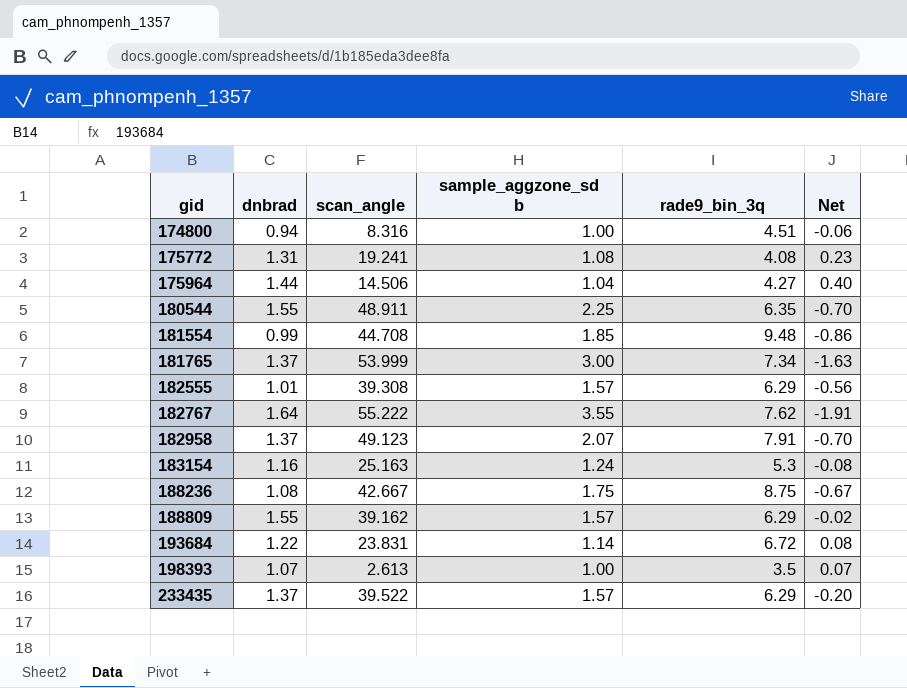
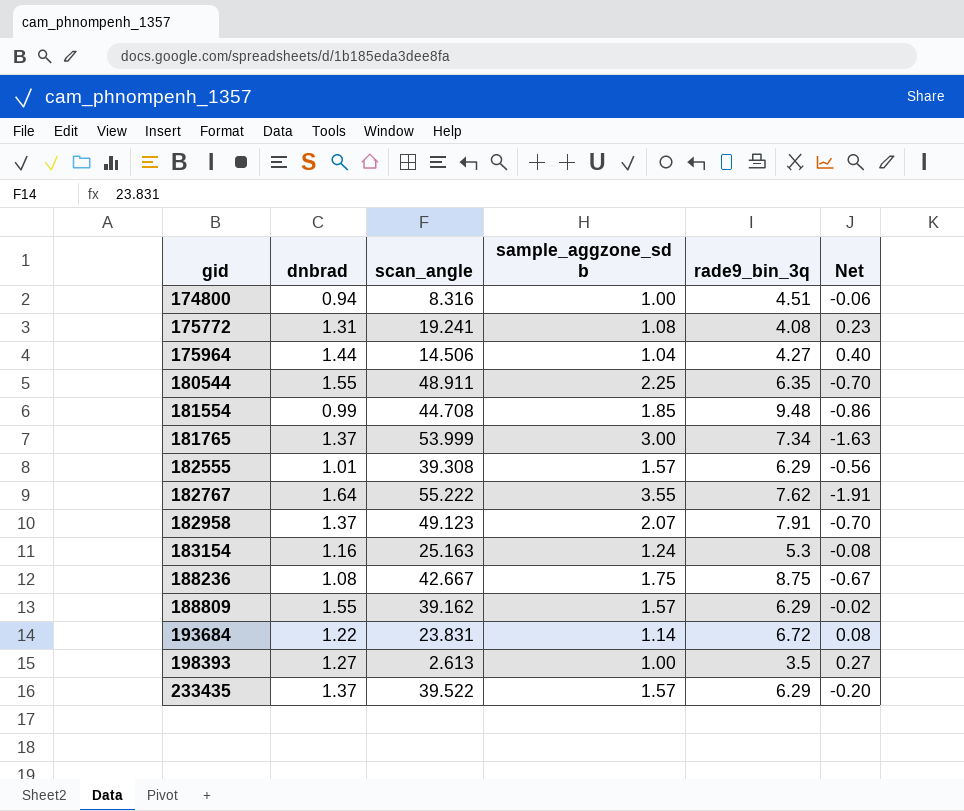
198393 | dnbrad: 1.07 -> 1.27
198393 | Net: 0.07 -> 0.27

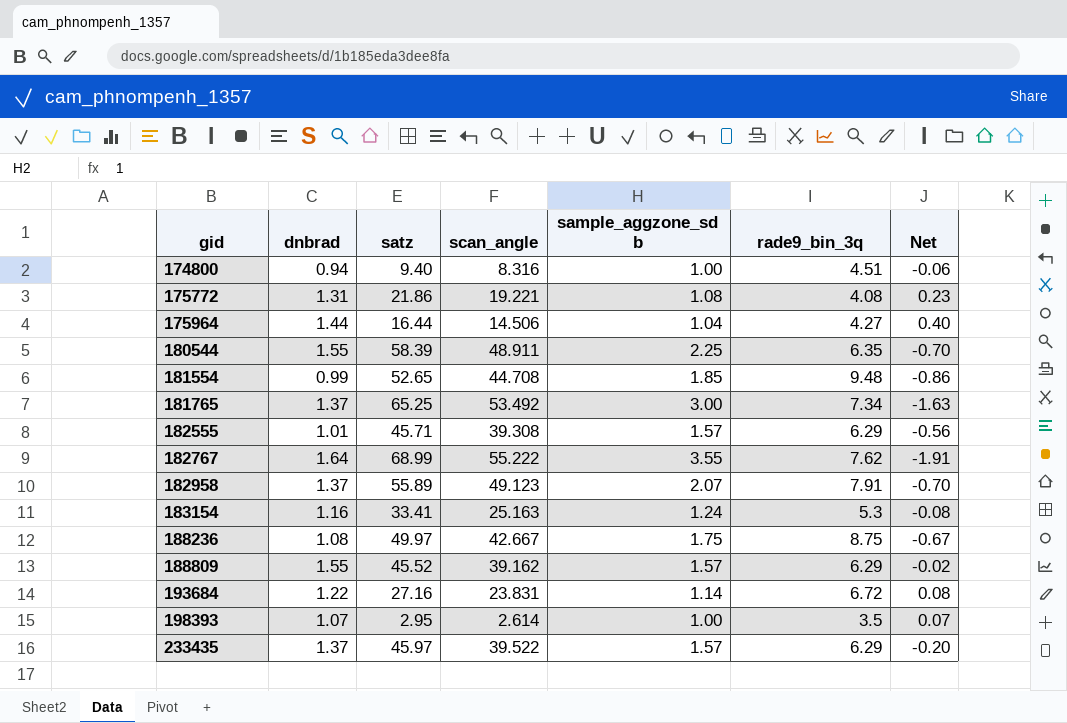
column satz | position: none -> 3
175772 | scan_angle: 19.241 -> 19.221
181765 | scan_angle: 53.999 -> 53.492
198393 | dnbrad: 1.27 -> 1.07
198393 | scan_angle: 2.613 -> 2.614
198393 | Net: 0.27 -> 0.07

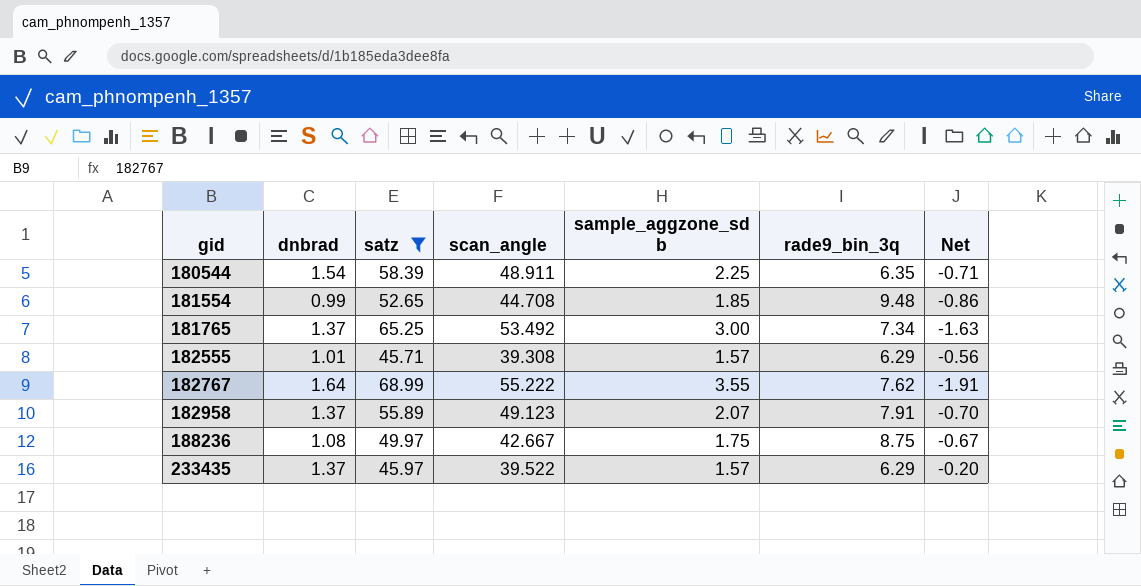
filter: none -> satz >= 45.71
180544 | dnbrad: 1.55 -> 1.54
180544 | Net: -0.70 -> -0.71

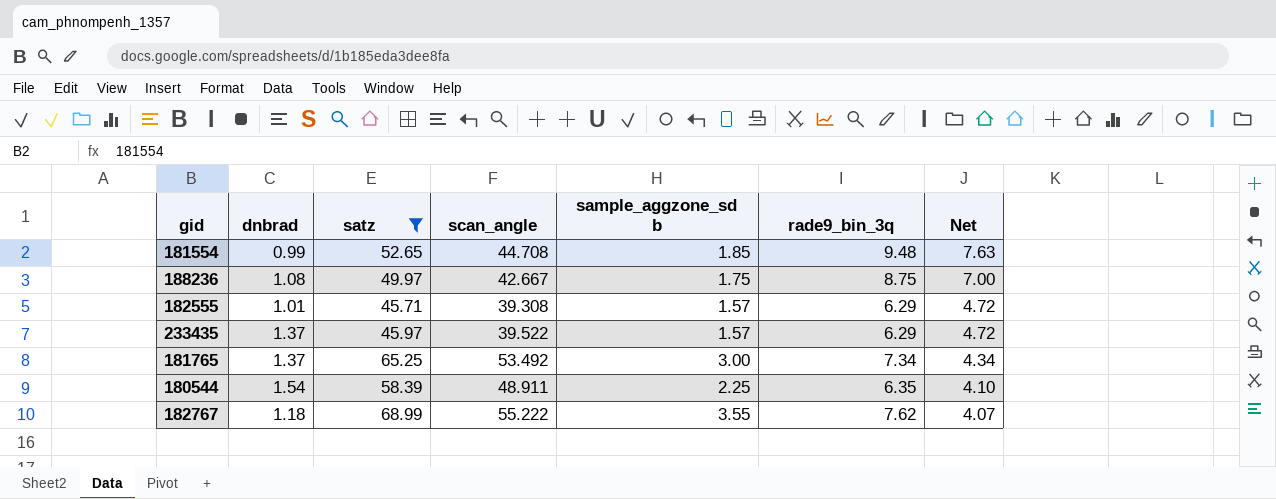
row order: gid ascending -> Net descending
column Net | formula: [dnbrad] - [sample_aggzone_sd b] -> [rade9_bin_3q] - [sample_aggzone_sd b]
row 182958: 1.37 | 55.89 | 49.123 | 2.07 | 7.91 | -0.70 -> none
182767 | dnbrad: 1.64 -> 1.18

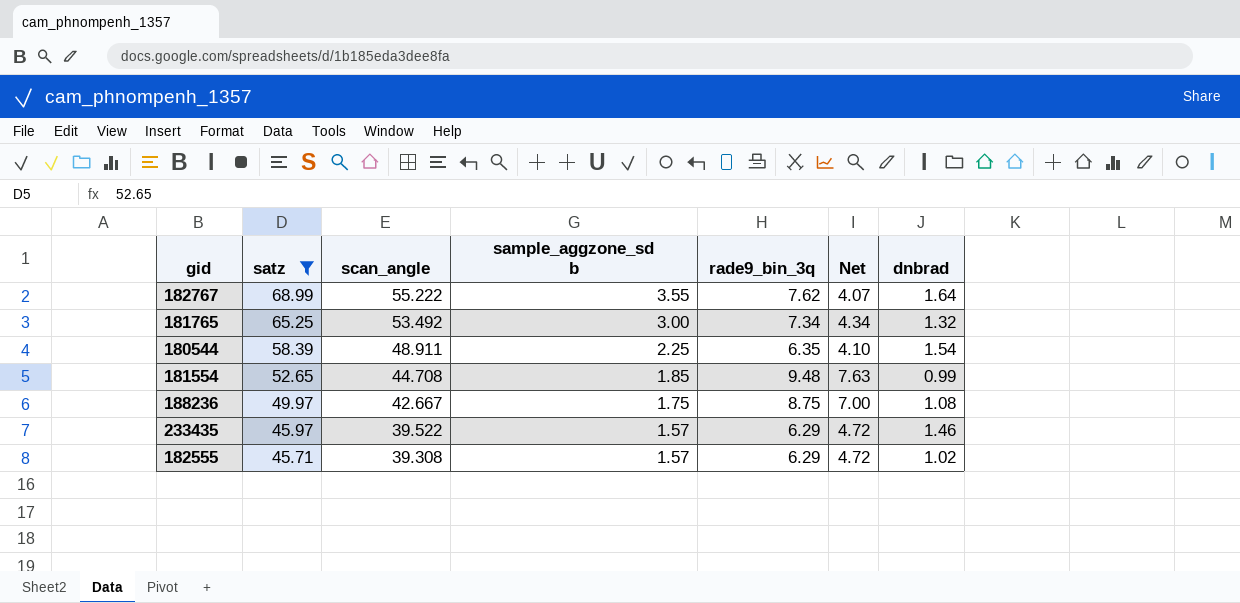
row order: Net descending -> satz descending
column dnbrad | position: 2 -> 7
182767 | dnbrad: 1.18 -> 1.64
181765 | dnbrad: 1.37 -> 1.32
233435 | dnbrad: 1.37 -> 1.46
182555 | dnbrad: 1.01 -> 1.02

